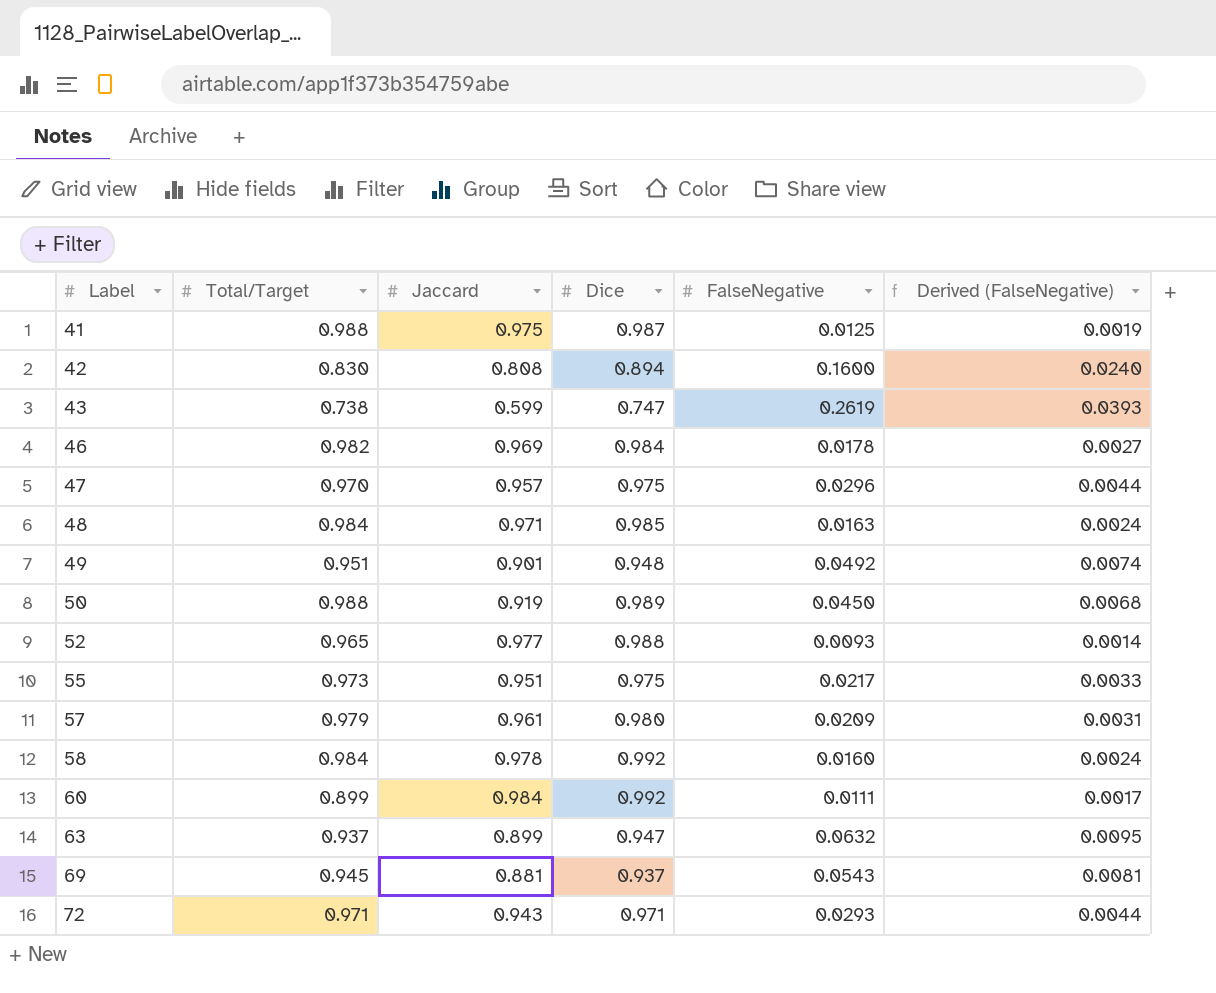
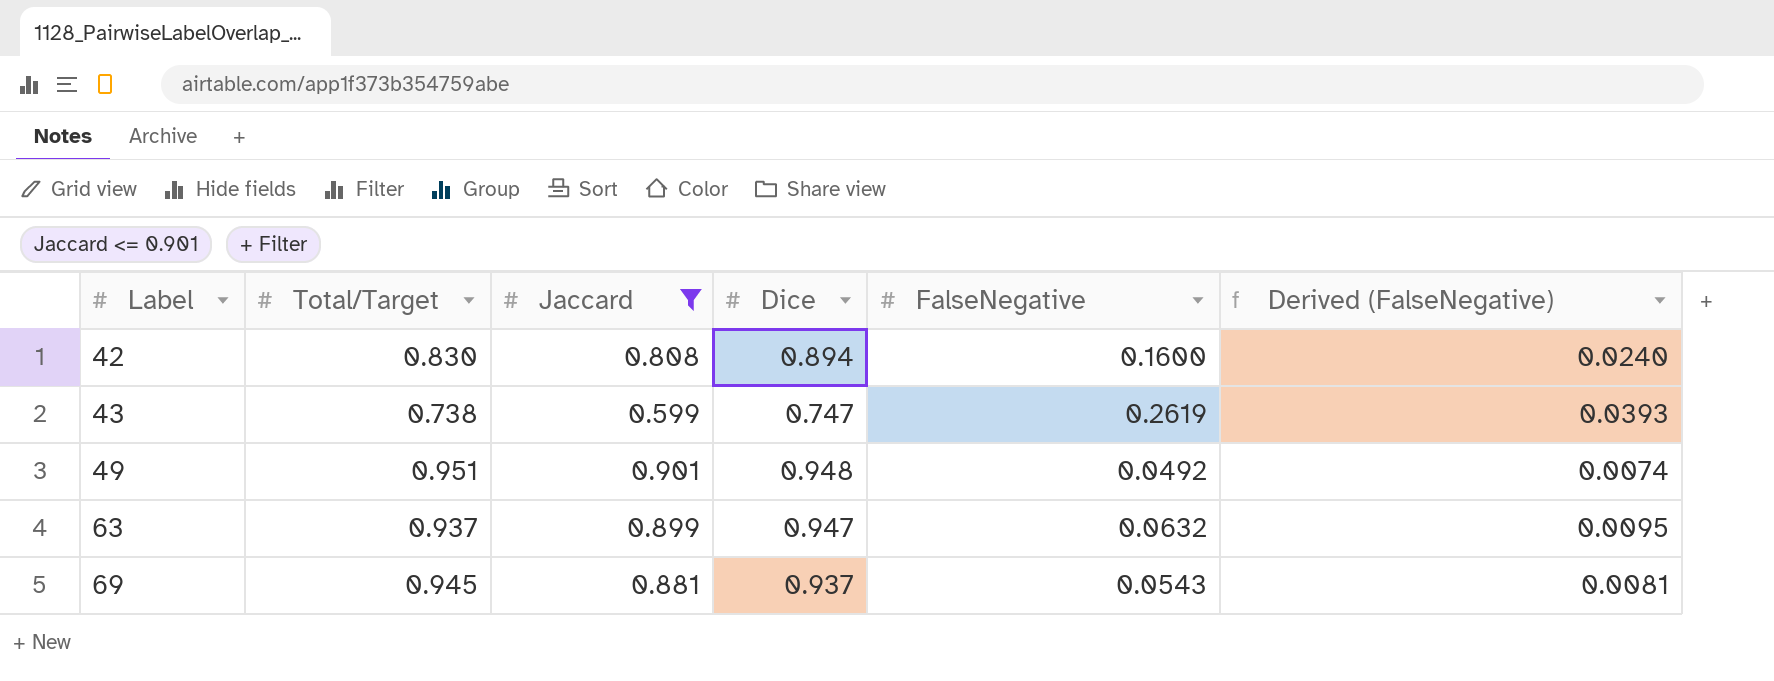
filter: none -> Jaccard <= 0.901

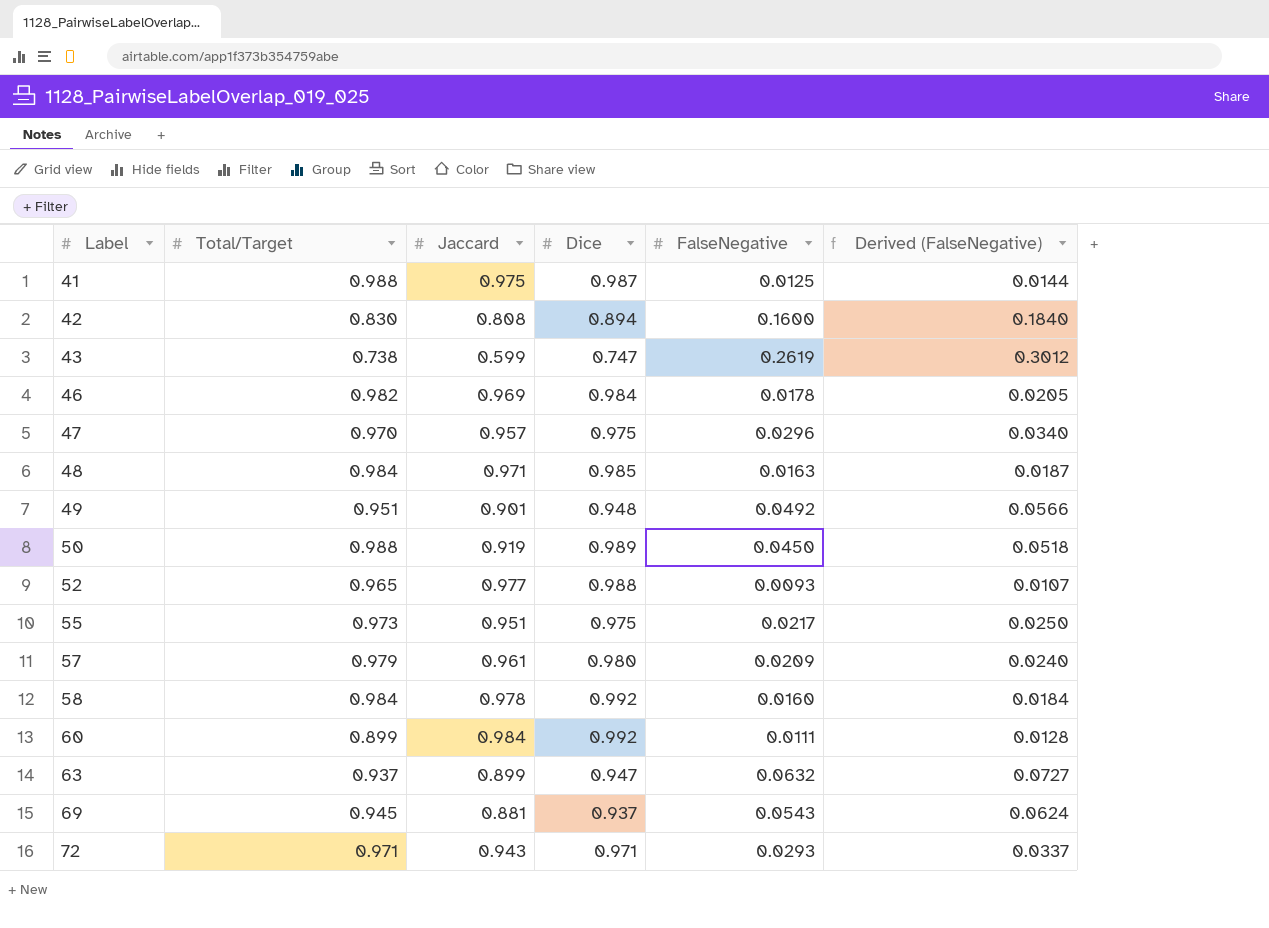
filter: Jaccard <= 0.901 -> none
column Derived (FalseNegative) | formula: [FalseNegative] * 0.15 -> [FalseNegative] * 1.15

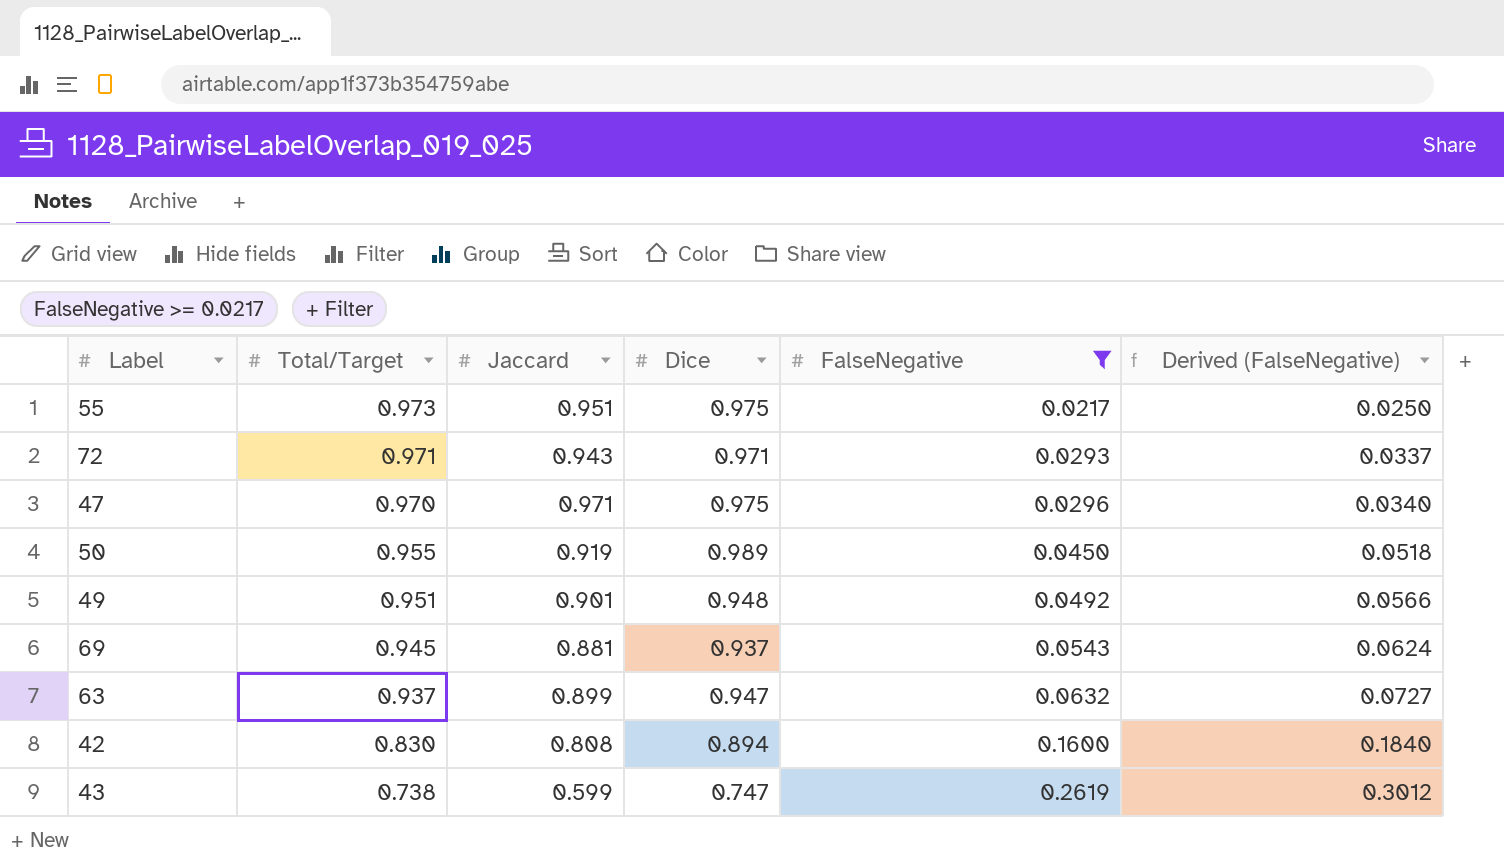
filter: none -> FalseNegative >= 0.0217
row order: Label ascending -> Total/Target descending
47 | Jaccard: 0.957 -> 0.971
50 | Total/Target: 0.988 -> 0.955

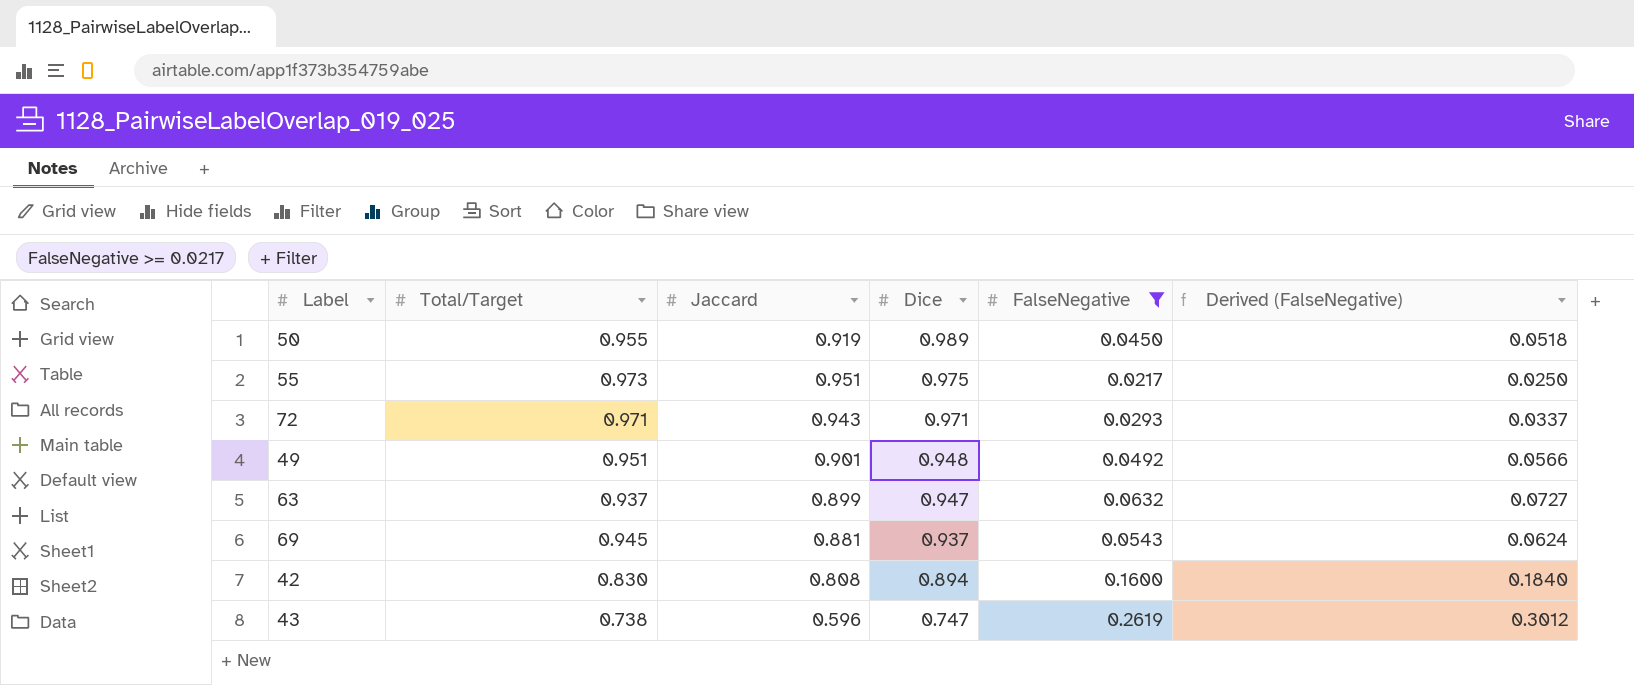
row order: Total/Target descending -> Dice descending
row 47: 0.970 | 0.971 | 0.975 | 0.0296 | 0.0340 -> none
43 | Jaccard: 0.599 -> 0.596

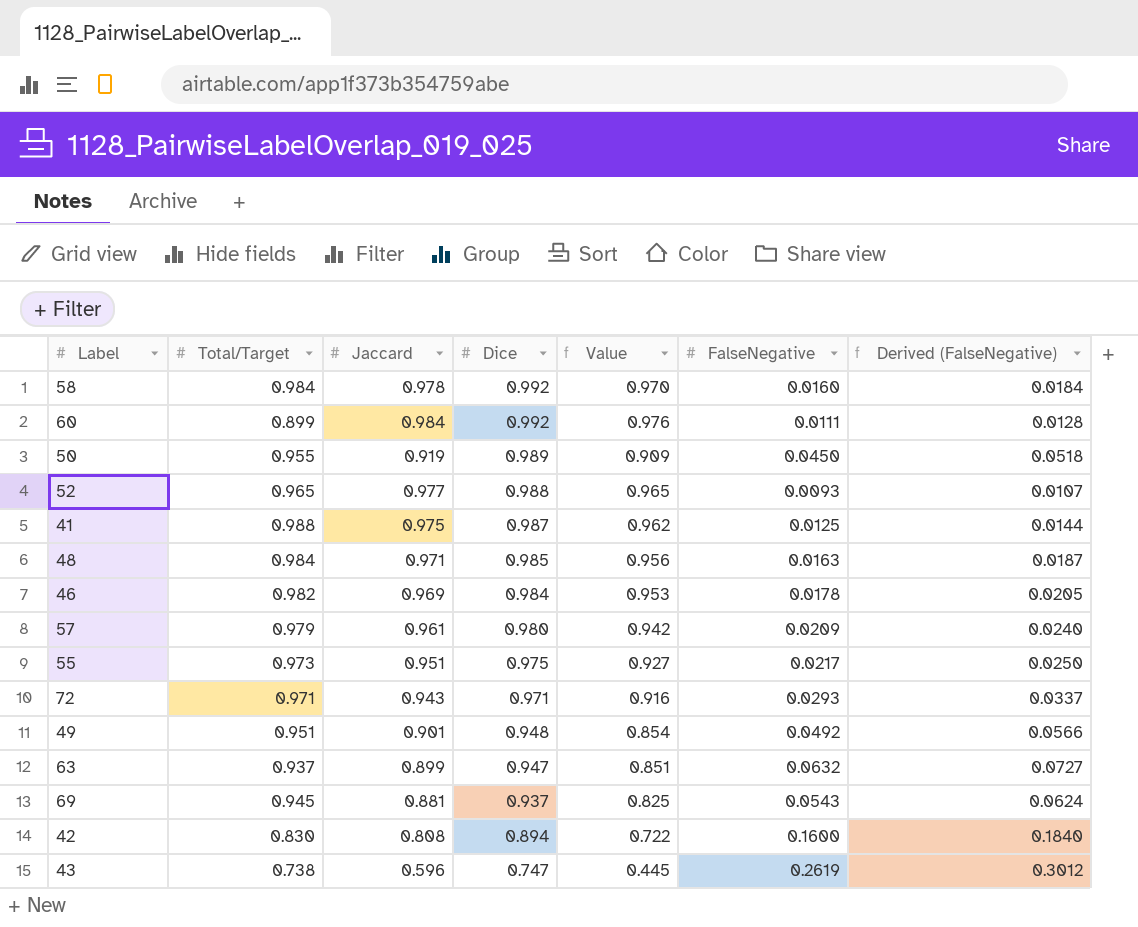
filter: FalseNegative >= 0.0217 -> none
column Value | formula: none -> [Jaccard] * [Dice]

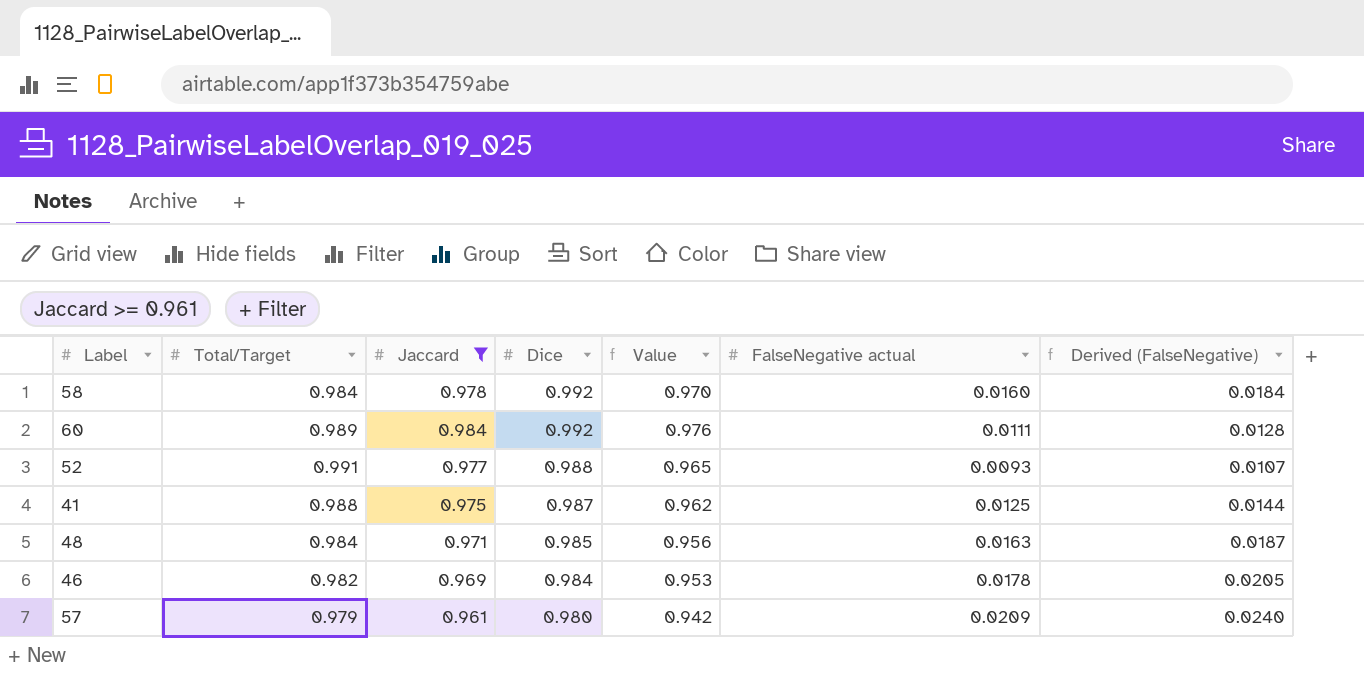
filter: none -> Jaccard >= 0.961
column name: FalseNegative -> FalseNegative actual
60 | Total/Target: 0.899 -> 0.989
52 | Total/Target: 0.965 -> 0.991

